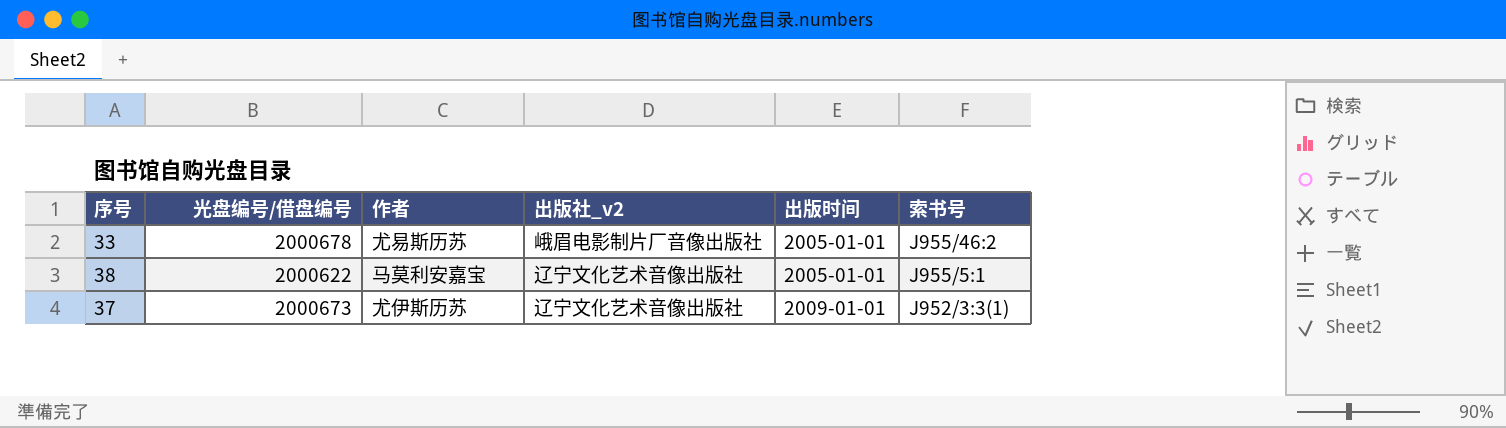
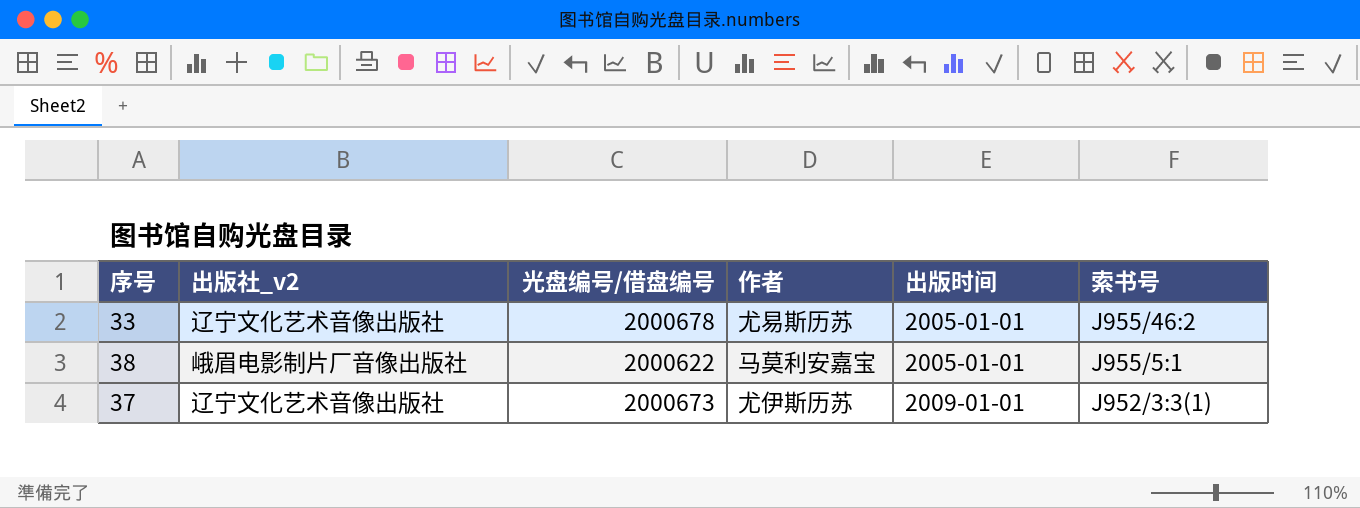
column 出版社_v2 | position: 4 -> 2
33 | 出版社_v2: 峨眉电影制片厂音像出版社 -> 辽宁文化艺术音像出版社
38 | 出版社_v2: 辽宁文化艺术音像出版社 -> 峨眉电影制片厂音像出版社

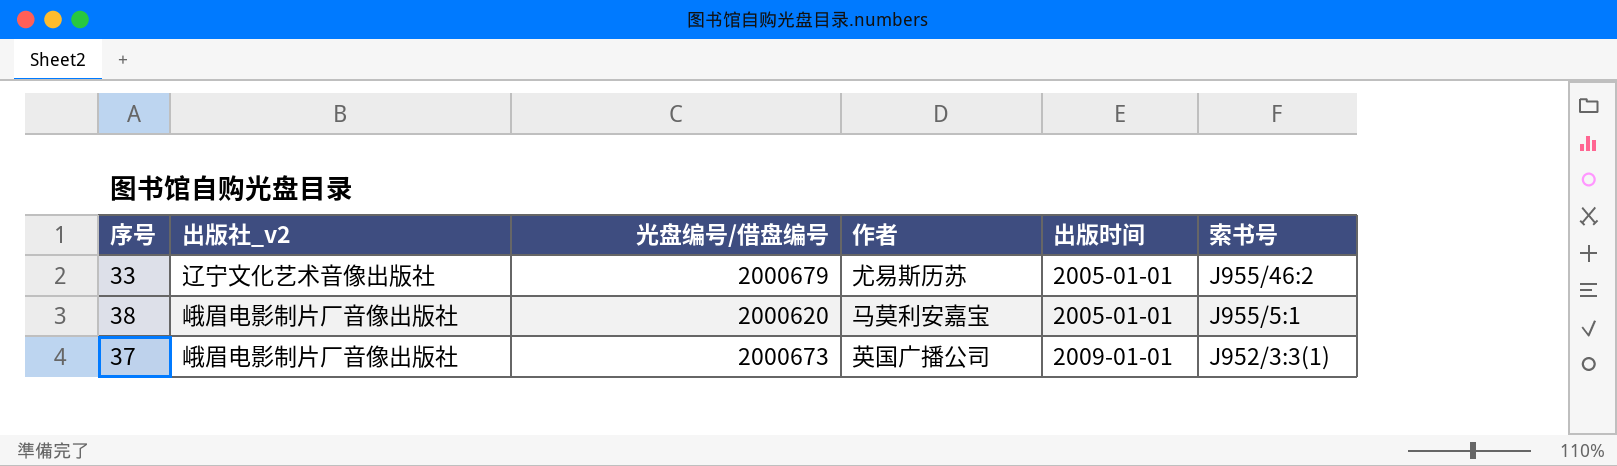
33 | 光盘编号/借盘编号: 2000678 -> 2000679
38 | 光盘编号/借盘编号: 2000622 -> 2000620
37 | 出版社_v2: 辽宁文化艺术音像出版社 -> 峨眉电影制片厂音像出版社
37 | 作者: 尤伊斯历苏 -> 英国广播公司

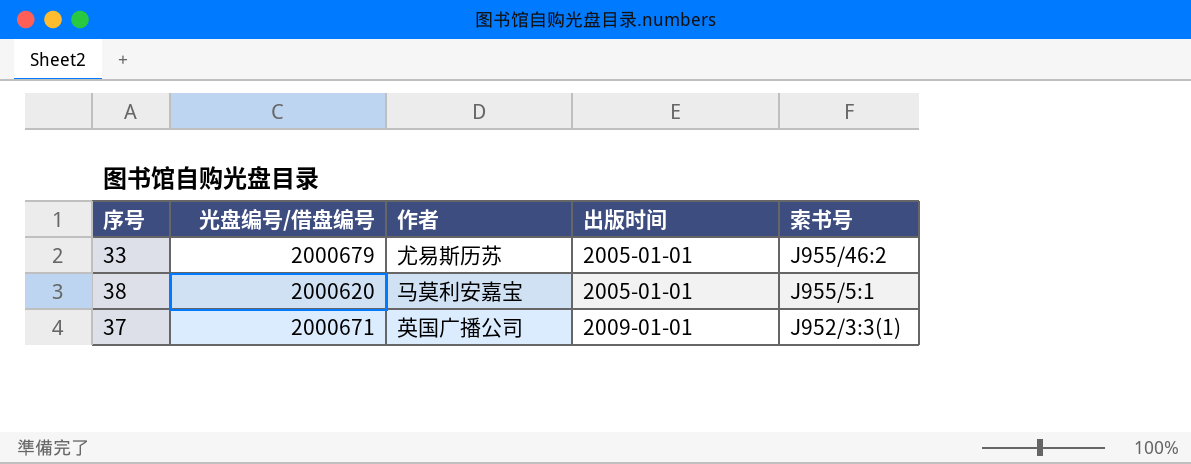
column 出版社_v2 | position: 2 -> none
37 | 光盘编号/借盘编号: 2000673 -> 2000671

